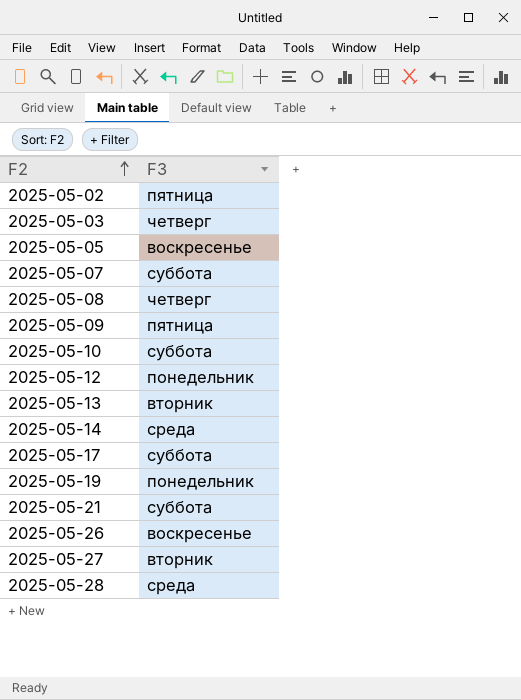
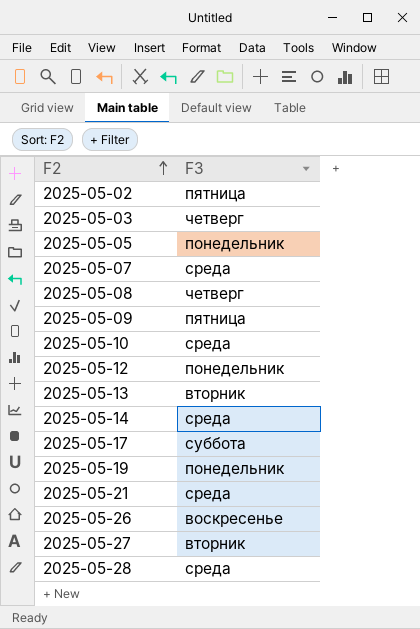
2025-05-05 | F3: воскресенье -> понедельник
2025-05-07 | F3: суббота -> среда
2025-05-10 | F3: суббота -> среда
2025-05-21 | F3: суббота -> среда

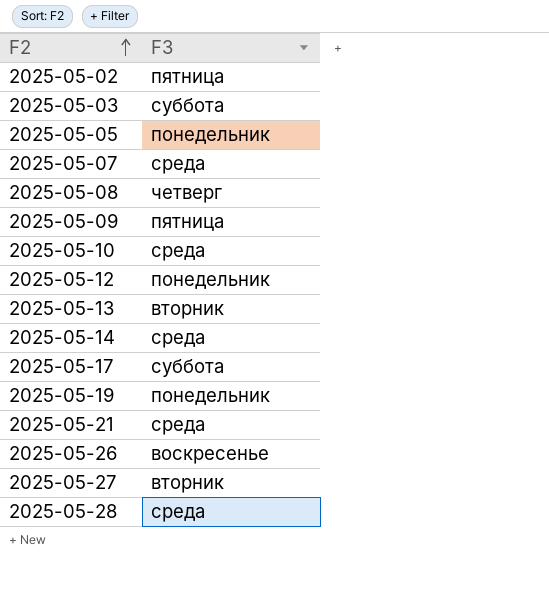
2025-05-03 | F3: четверг -> суббота

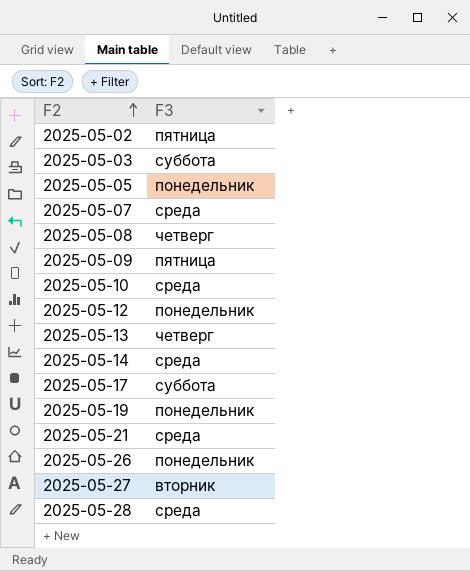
2025-05-13 | F3: вторник -> четверг
2025-05-26 | F3: воскресенье -> понедельник

